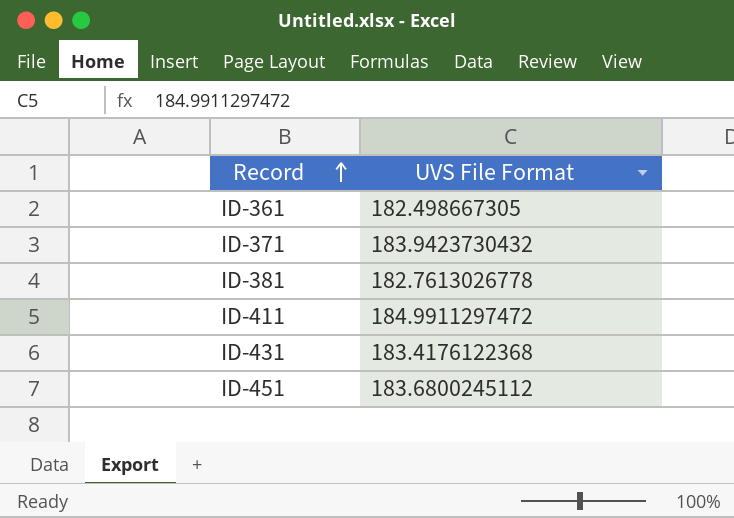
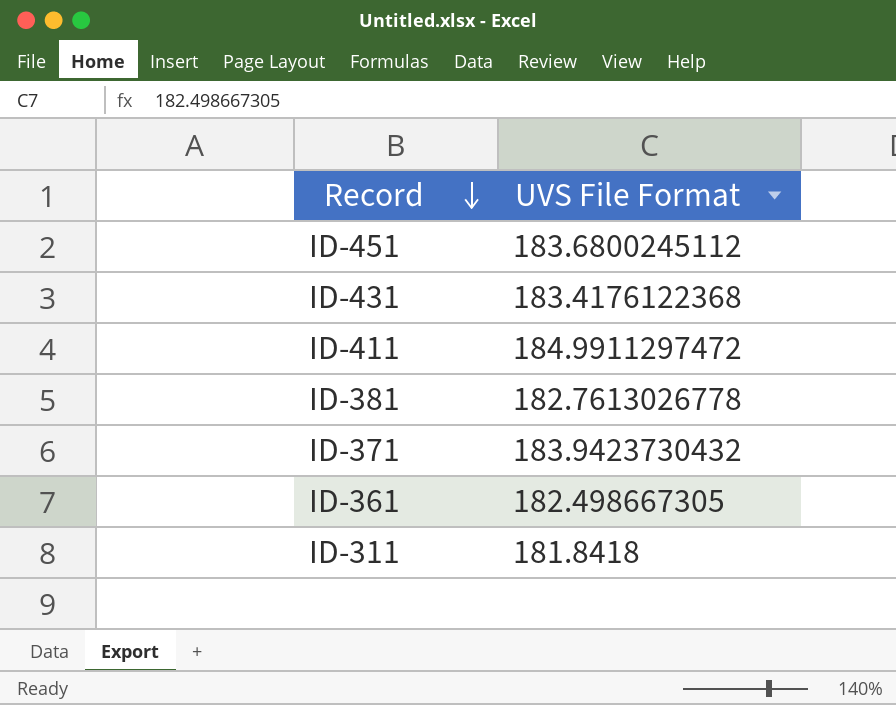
row order: Record ascending -> Record descending
row ID-311: none -> 181.8418

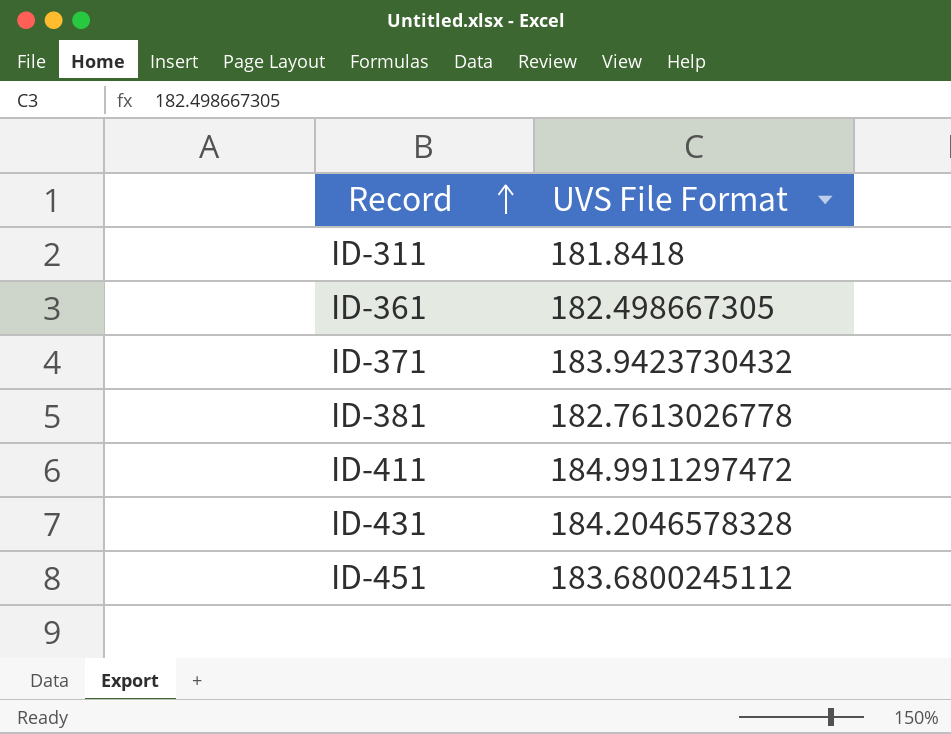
row order: Record descending -> Record ascending
ID-431 | UVS File Format: 183.4176122368 -> 184.2046578328

